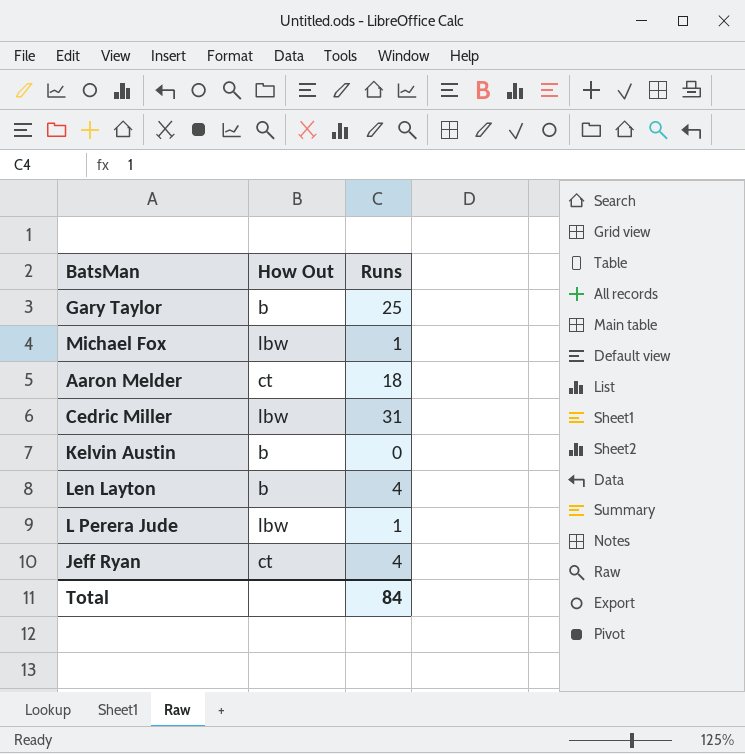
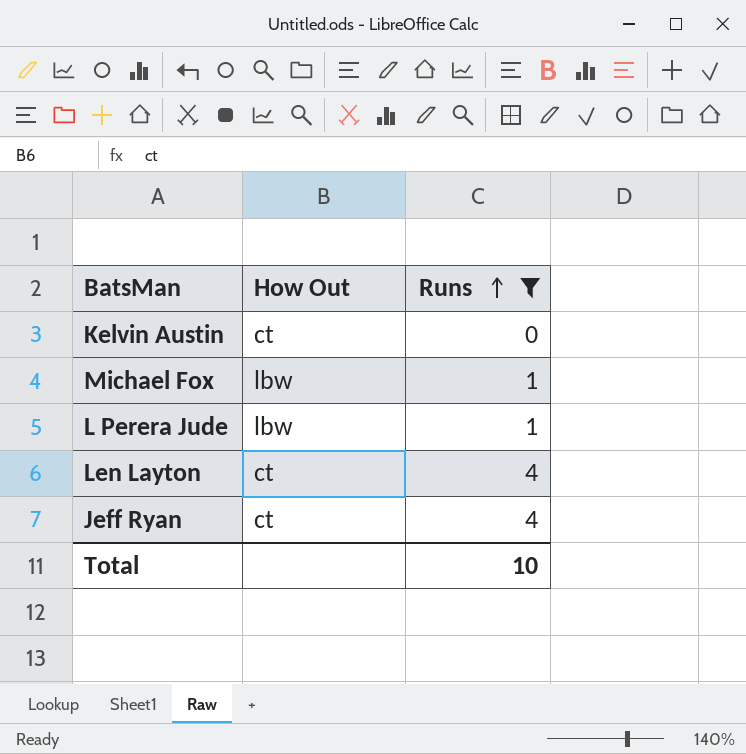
filter: none -> Runs <= 4
row order: none -> Runs ascending
Kelvin Austin | How Out: b -> ct
Len Layton | How Out: b -> ct
Total | Runs: 84 -> 10

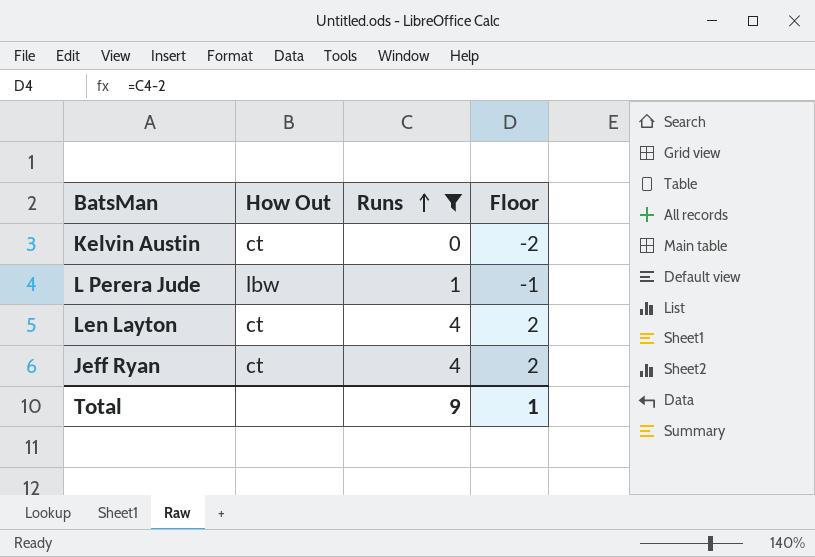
column Floor | formula: none -> [Runs] - 2
row Michael Fox: lbw | 1 -> none
Total | Runs: 10 -> 9

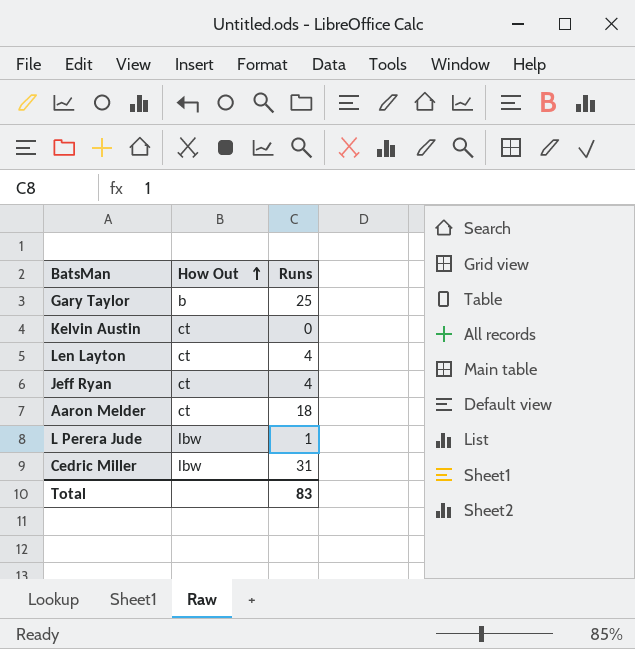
filter: Runs <= 4 -> none
row order: Runs ascending -> How Out ascending
column Floor | formula: [Runs] - 2 -> none
Total | Runs: 9 -> 83

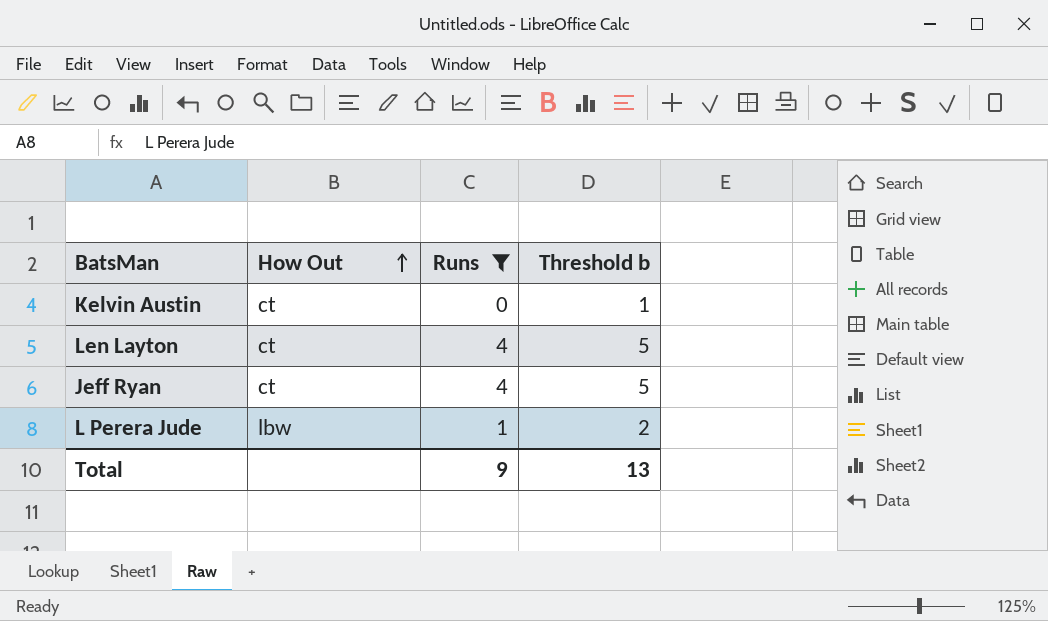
filter: none -> Runs <= 4
column Threshold b | formula: none -> [Runs] + 1
Total | Runs: 83 -> 9

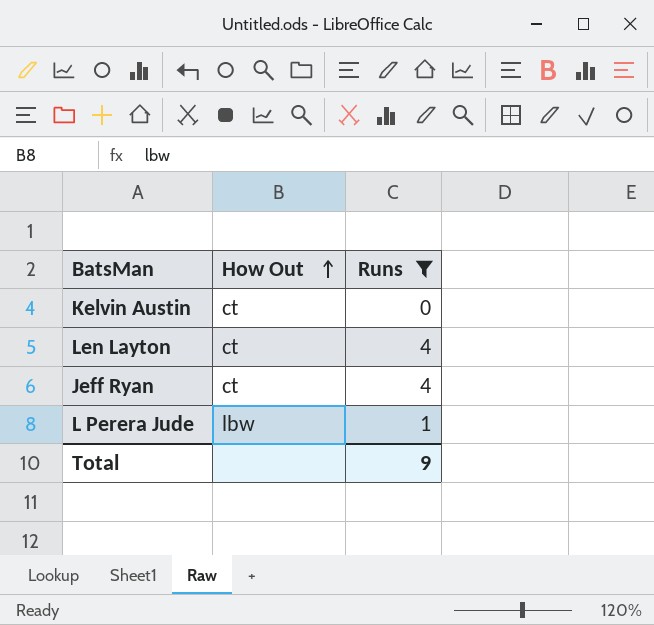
column Threshold b | formula: [Runs] + 1 -> none

